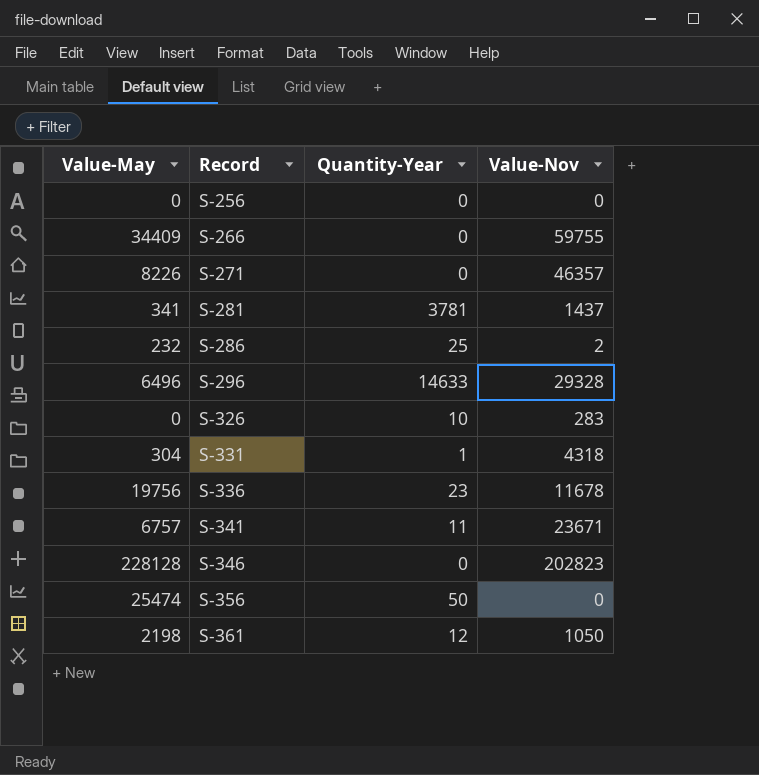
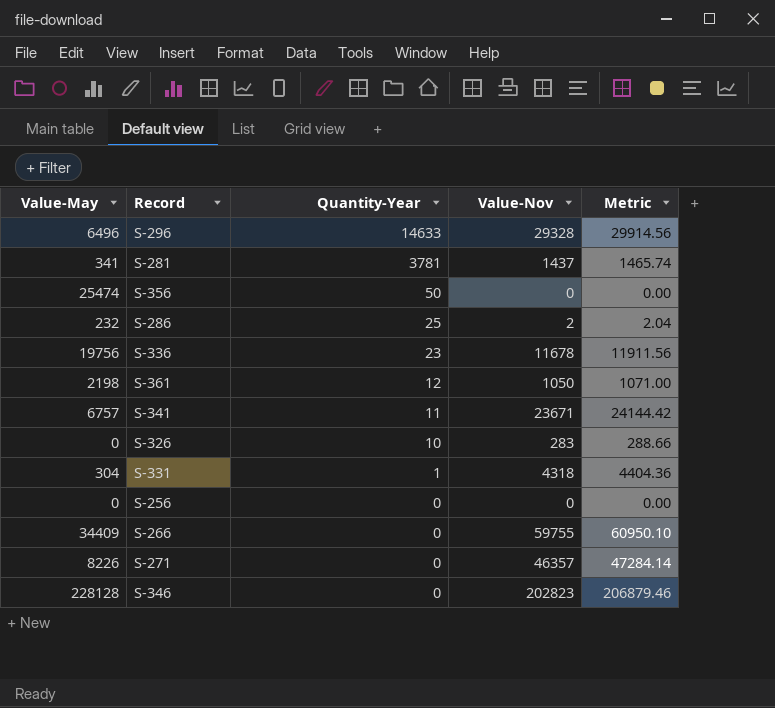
row order: Record ascending -> Quantity-Year descending
column Metric | formula: none -> [Value-Nov] * 1.02

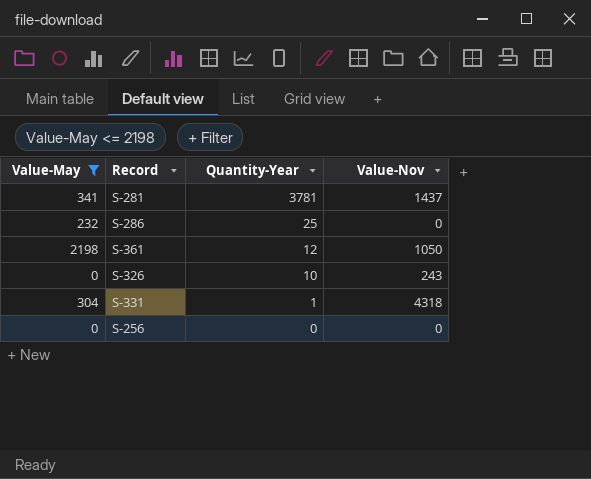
filter: none -> Value-May <= 2198
column Metric | formula: [Value-Nov] * 1.02 -> none
S-286 | Value-Nov: 2 -> 0
S-326 | Value-Nov: 283 -> 243

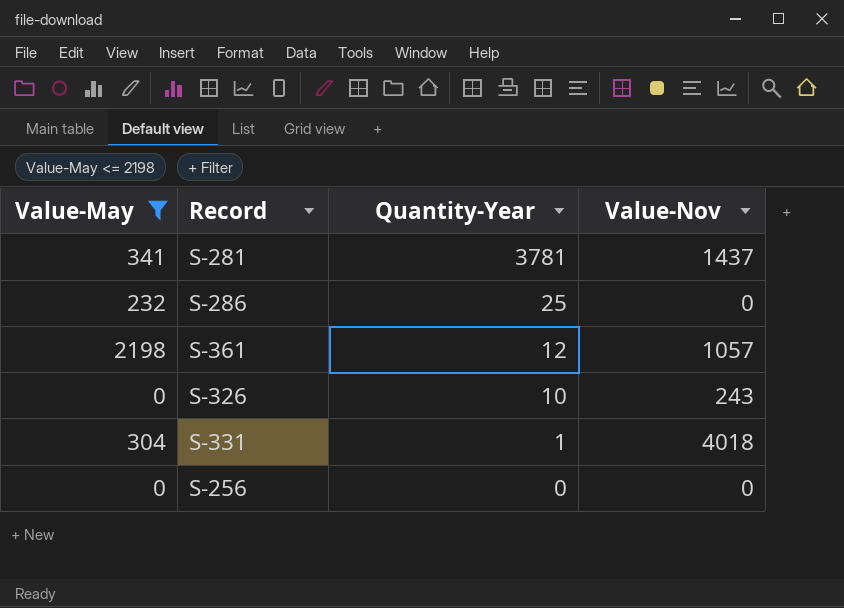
S-361 | Value-Nov: 1050 -> 1057
S-331 | Value-Nov: 4318 -> 4018

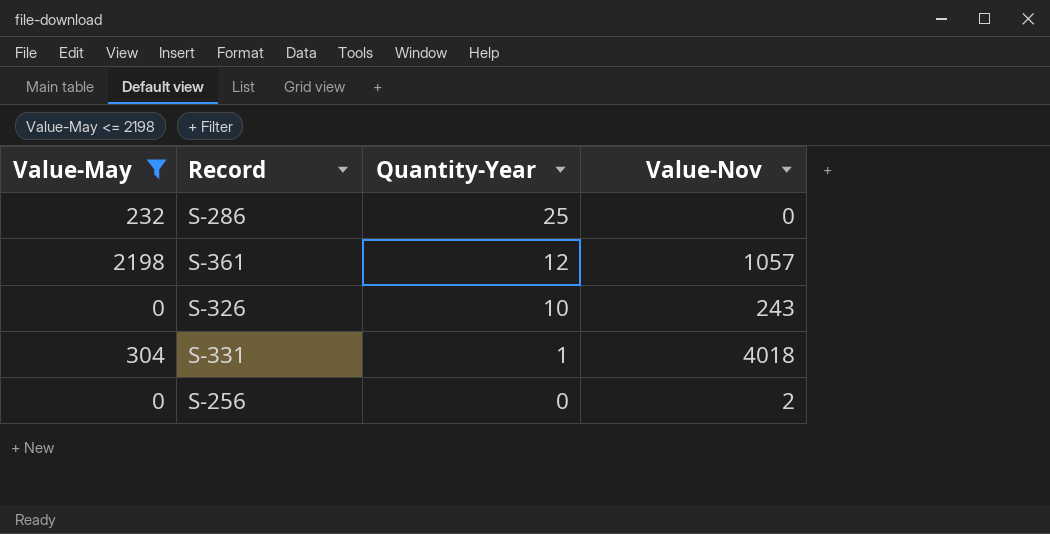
row S-281: 341 | 3781 | 1437 -> none
S-256 | Value-Nov: 0 -> 2

